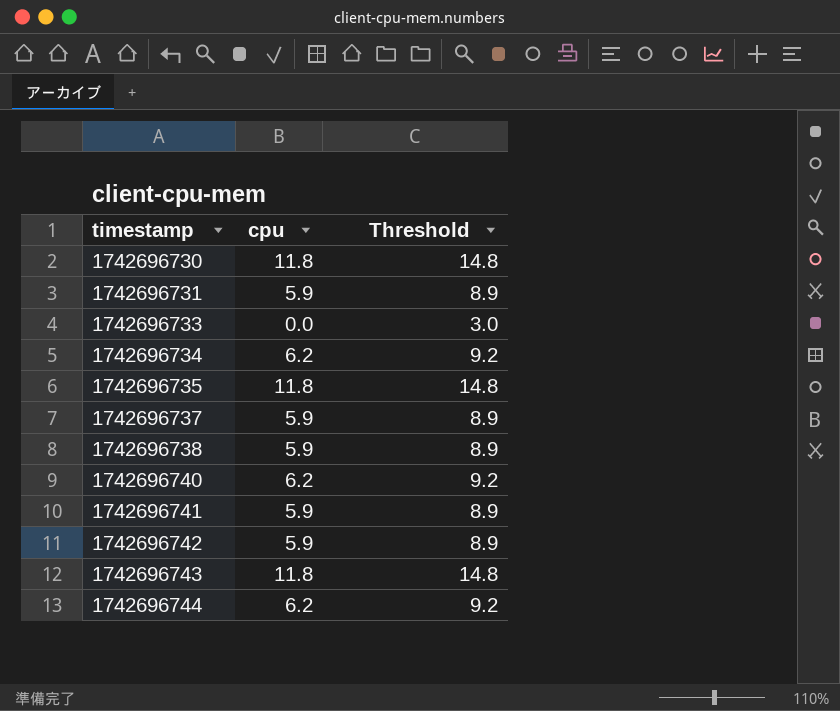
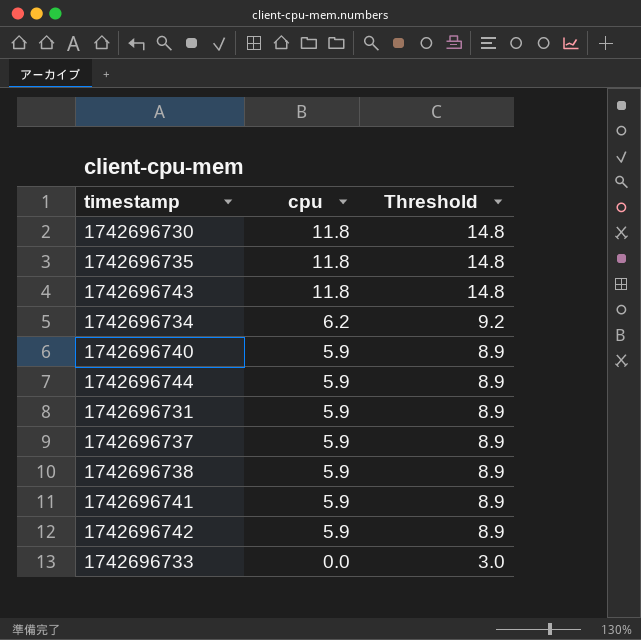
row order: timestamp ascending -> cpu descending
1742696740 | cpu: 6.2 -> 5.9
1742696740 | Threshold: 9.2 -> 8.9
1742696744 | cpu: 6.2 -> 5.9
1742696744 | Threshold: 9.2 -> 8.9

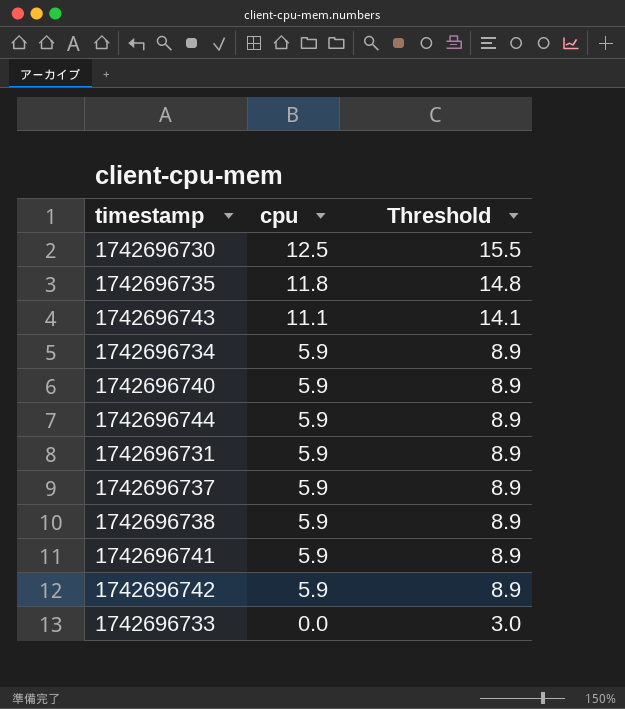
1742696730 | cpu: 11.8 -> 12.5
1742696730 | Threshold: 14.8 -> 15.5
1742696743 | cpu: 11.8 -> 11.1
1742696743 | Threshold: 14.8 -> 14.1
1742696734 | cpu: 6.2 -> 5.9
1742696734 | Threshold: 9.2 -> 8.9

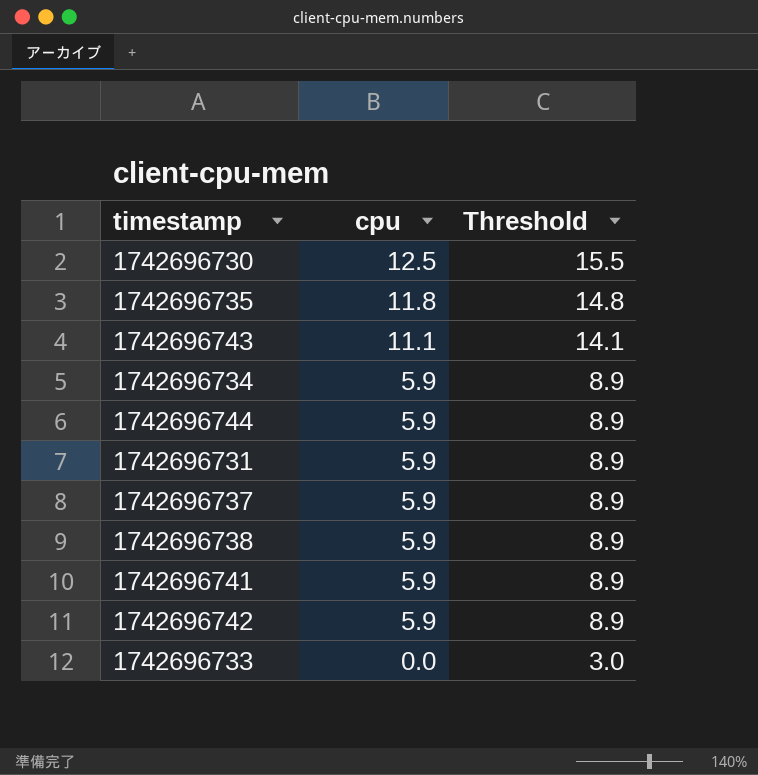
row 1742696740: 5.9 | 8.9 -> none

